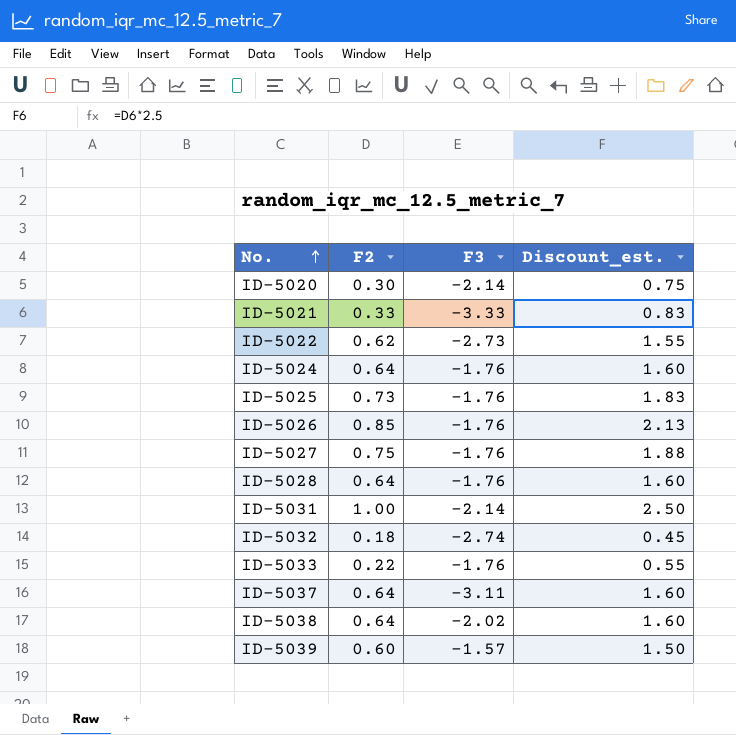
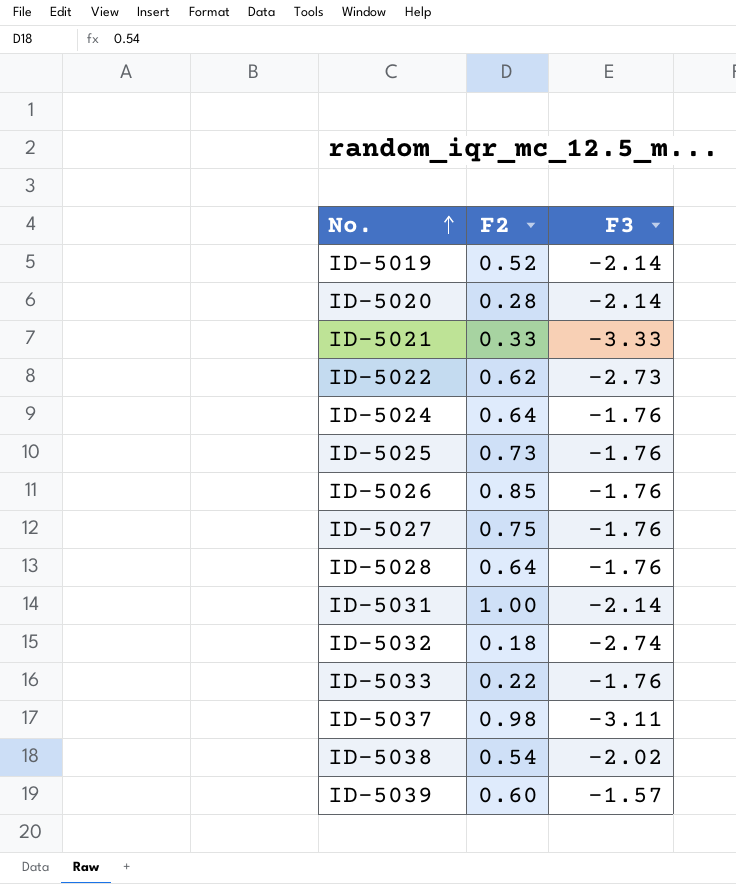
column Discount_est. | formula: [F2] * 2.5 -> none
row ID-5019: none -> 0.52 | -2.14
ID-5020 | F2: 0.30 -> 0.28
ID-5037 | F2: 0.64 -> 0.98
ID-5038 | F2: 0.64 -> 0.54

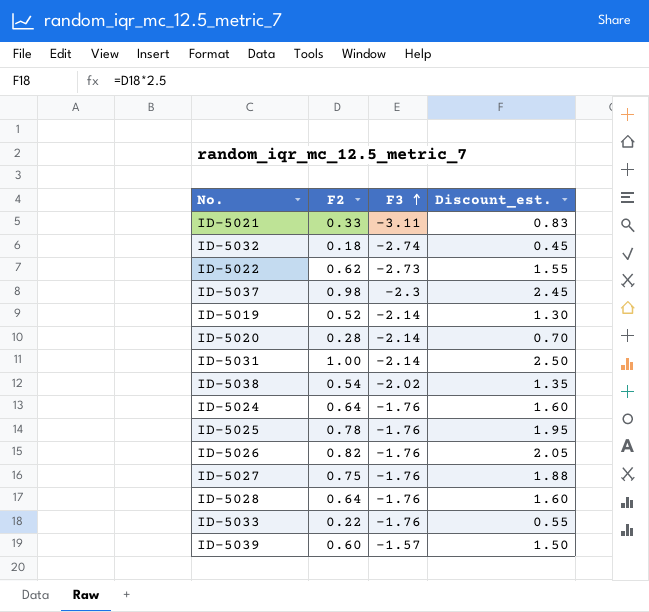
row order: No. ascending -> F3 ascending
column Discount_est. | formula: none -> [F2] * 2.5
ID-5021 | F3: -3.33 -> -3.11
ID-5037 | F3: -3.11 -> -2.3
ID-5025 | F2: 0.73 -> 0.78
ID-5026 | F2: 0.85 -> 0.82

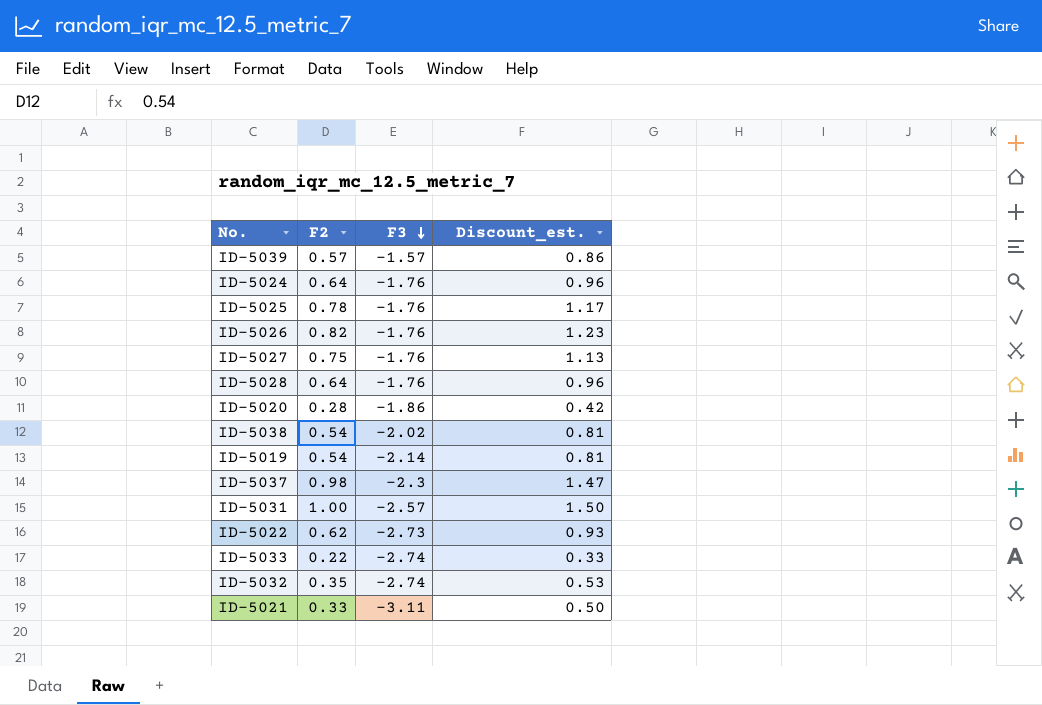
row order: F3 ascending -> F3 descending
column Discount_est. | formula: [F2] * 2.5 -> [F2] * 1.5
ID-5039 | F2: 0.60 -> 0.57
ID-5020 | F3: -2.14 -> -1.86
ID-5019 | F2: 0.52 -> 0.54
ID-5031 | F3: -2.14 -> -2.57
ID-5033 | F3: -1.76 -> -2.74
ID-5032 | F2: 0.18 -> 0.35

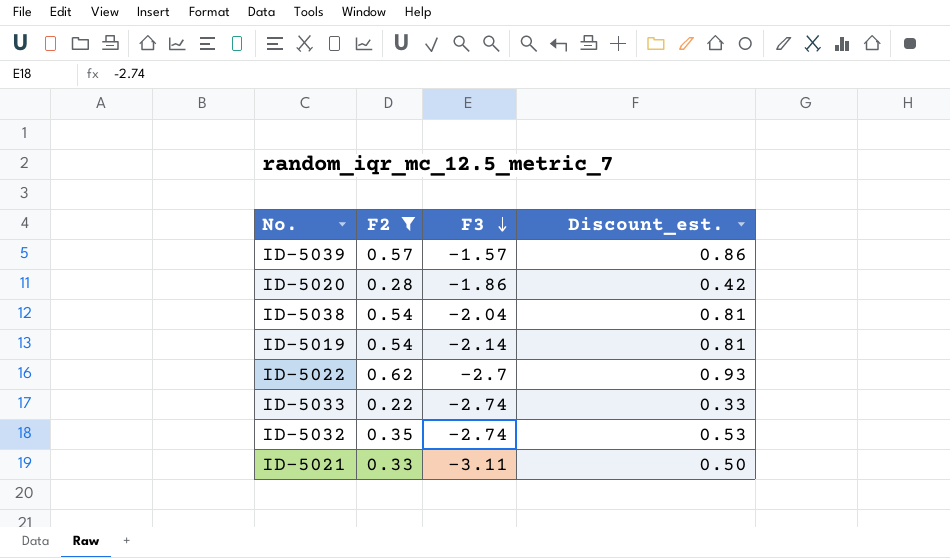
filter: none -> F2 <= 0.62
ID-5038 | F3: -2.02 -> -2.04
ID-5022 | F3: -2.73 -> -2.7

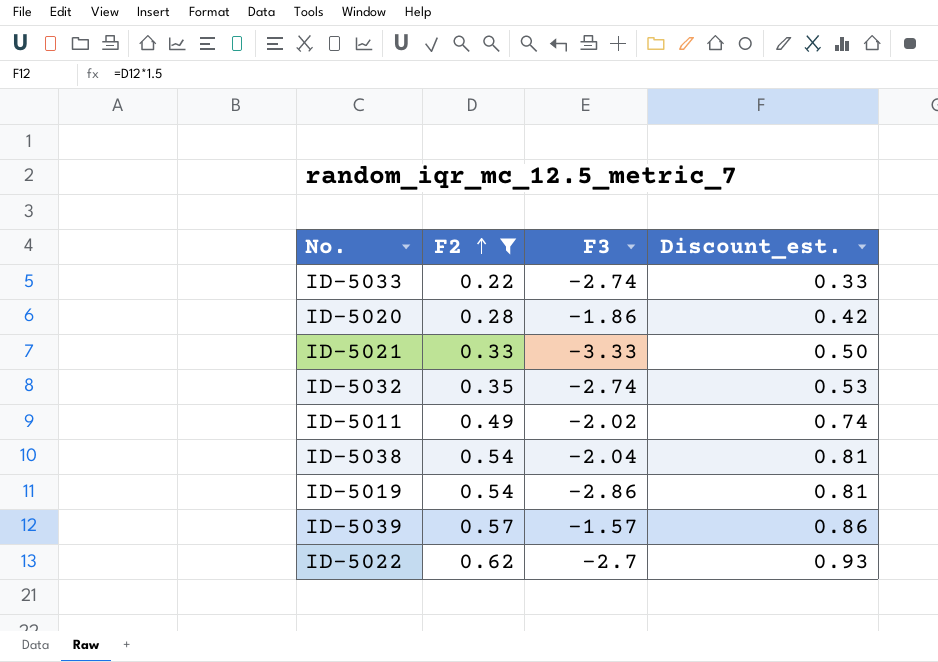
row order: F3 descending -> F2 ascending
ID-5021 | F3: -3.11 -> -3.33
row ID-5011: none -> 0.49 | -2.02 | 0.74
ID-5019 | F3: -2.14 -> -2.86

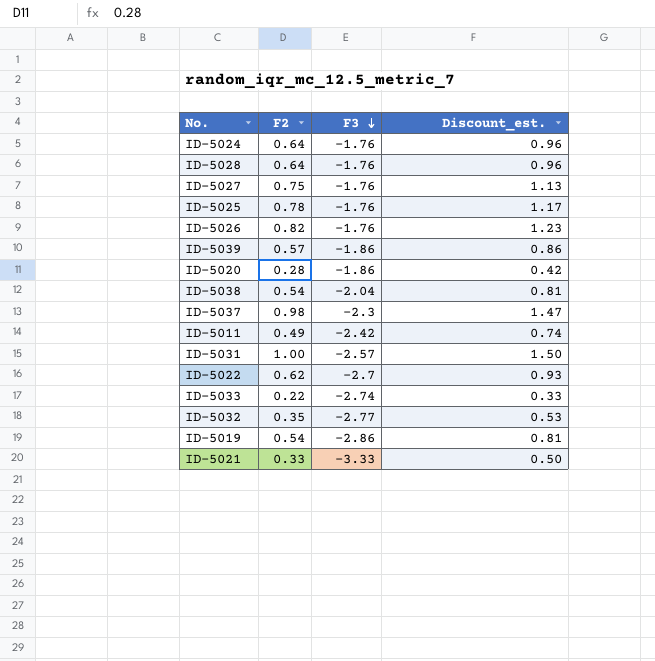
filter: F2 <= 0.62 -> none
row order: F2 ascending -> F3 descending
ID-5039 | F3: -1.57 -> -1.86
ID-5011 | F3: -2.02 -> -2.42
ID-5032 | F3: -2.74 -> -2.77

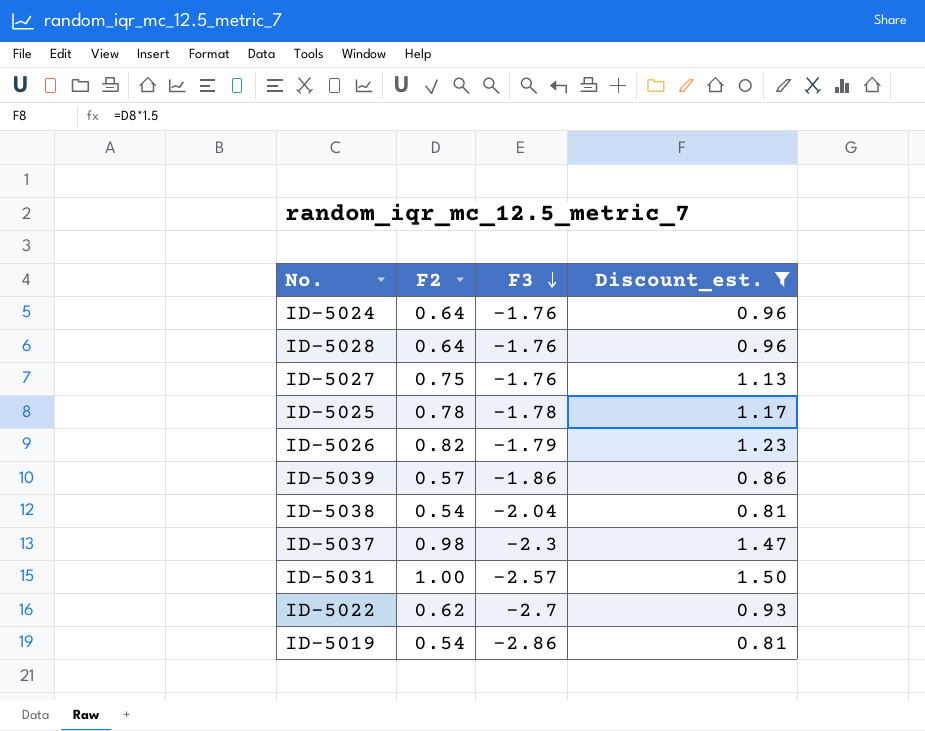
filter: none -> Discount_est. >= 0.81
ID-5025 | F3: -1.76 -> -1.78
ID-5026 | F3: -1.76 -> -1.79

